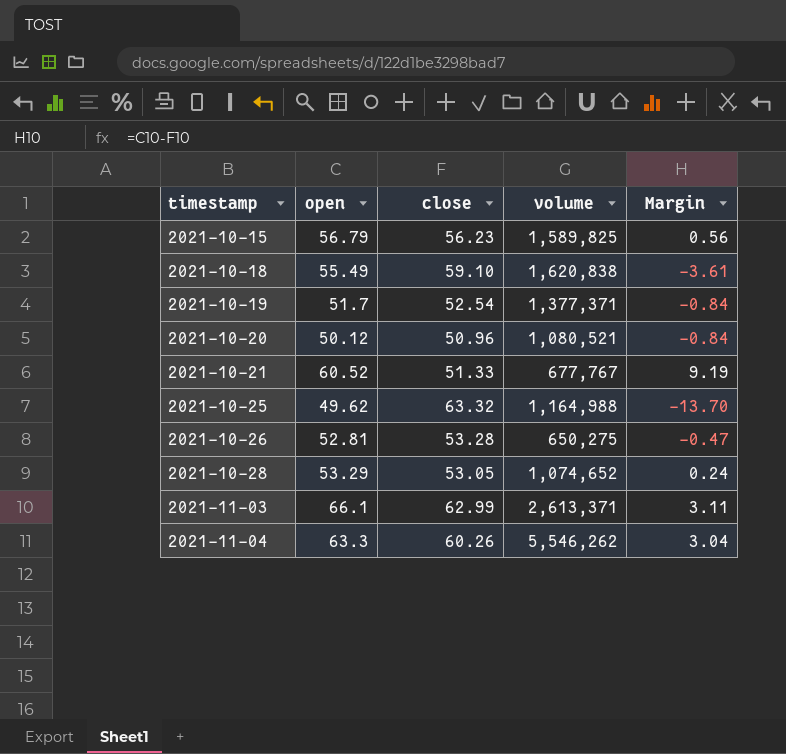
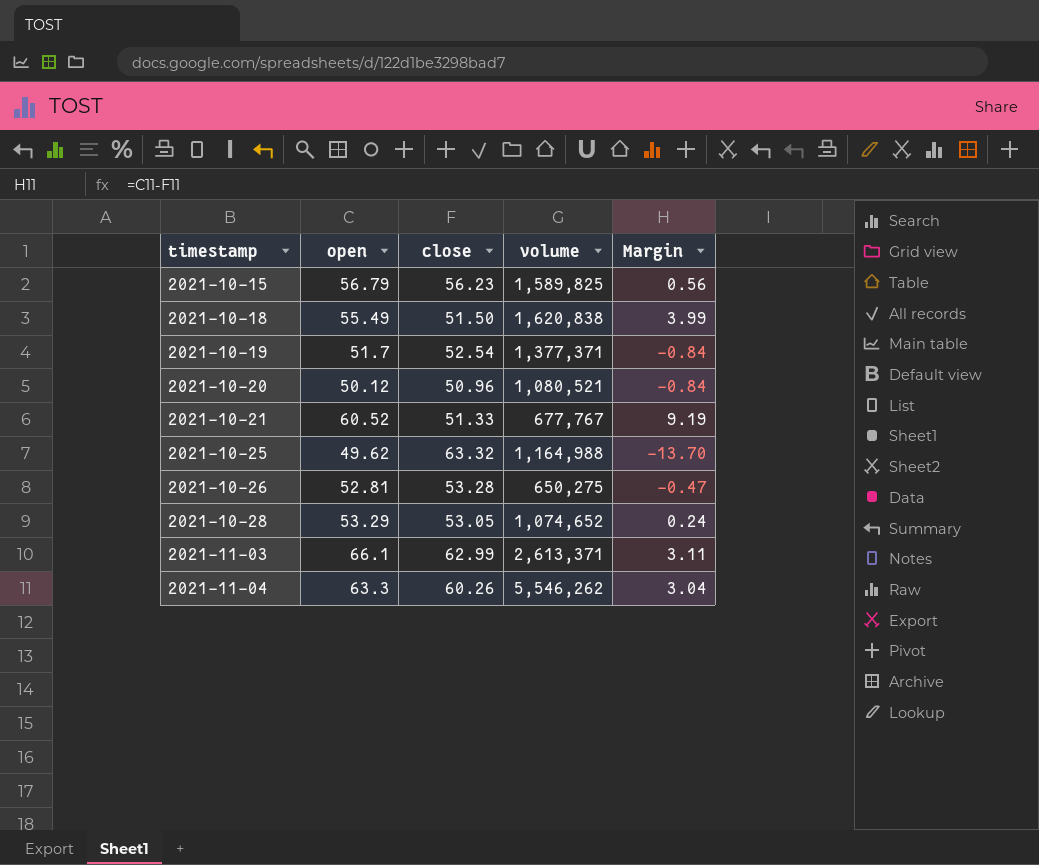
2021-10-18 | close: 59.10 -> 51.50
2021-10-18 | Margin: -3.61 -> 3.99

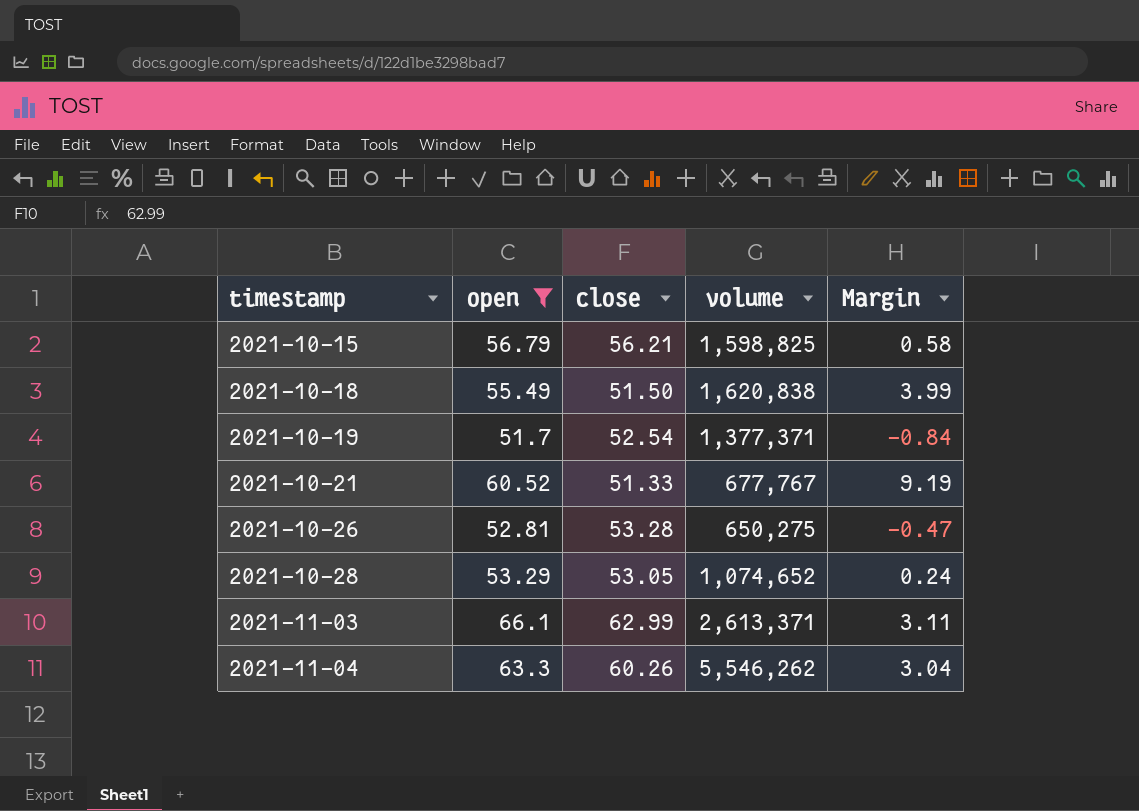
filter: none -> open >= 51.7
2021-10-15 | close: 56.23 -> 56.21
2021-10-15 | volume: 1,589,825 -> 1,598,825
2021-10-15 | Margin: 0.56 -> 0.58

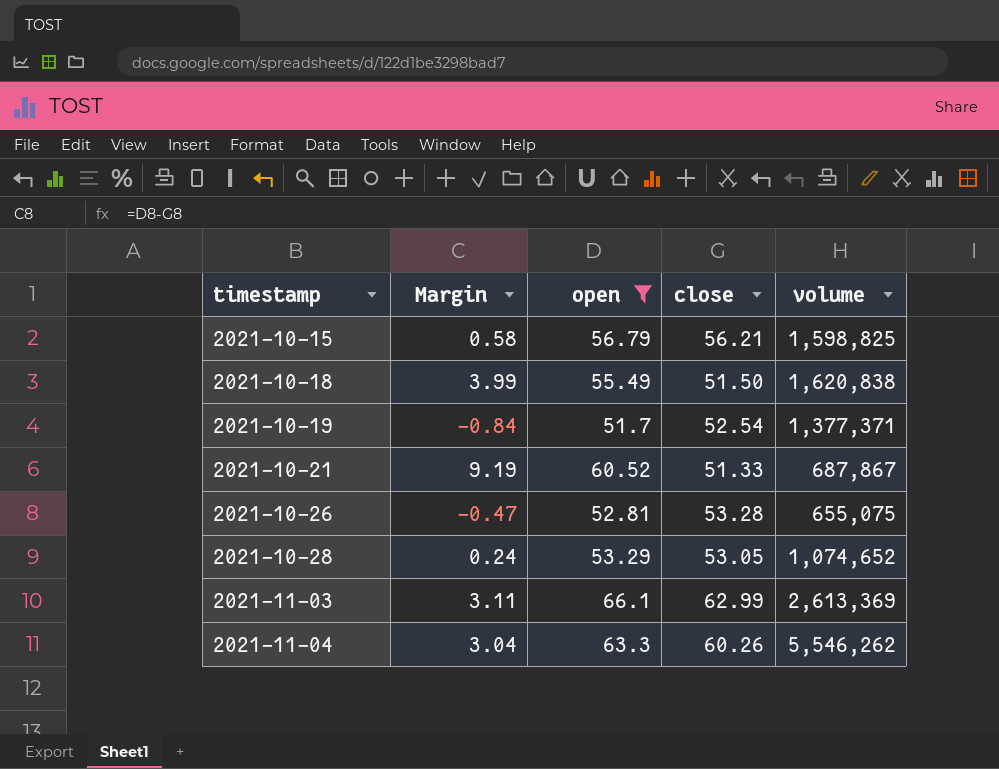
column Margin | position: 5 -> 2
2021-10-21 | volume: 677,767 -> 687,867
2021-10-26 | volume: 650,275 -> 655,075
2021-11-03 | volume: 2,613,371 -> 2,613,369

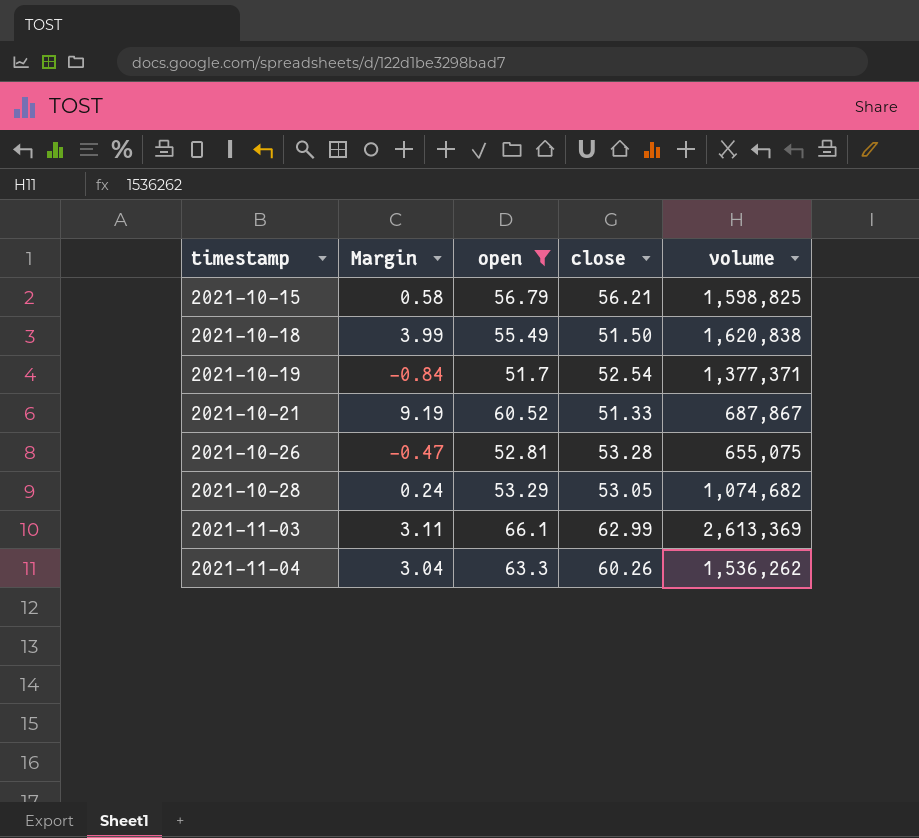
2021-10-28 | volume: 1,074,652 -> 1,074,682
2021-11-04 | volume: 5,546,262 -> 1,536,262

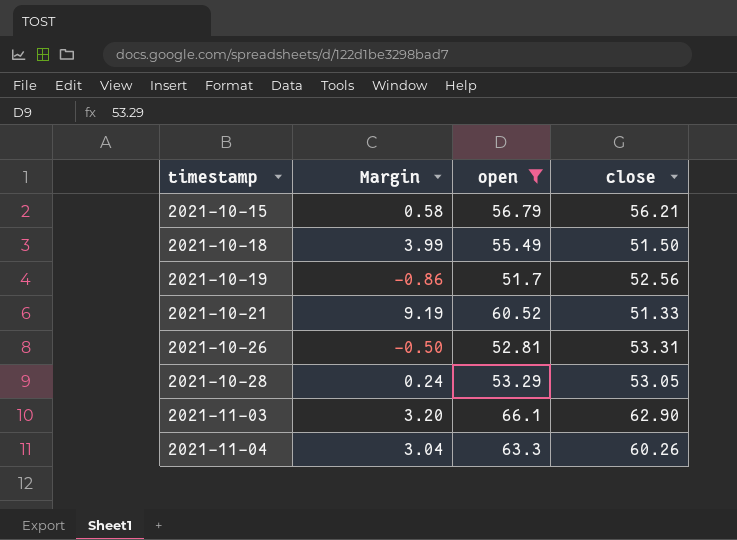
column volume | position: 5 -> none
2021-10-19 | Margin: -0.84 -> -0.86
2021-10-19 | close: 52.54 -> 52.56
2021-10-26 | Margin: -0.47 -> -0.50
2021-10-26 | close: 53.28 -> 53.31
2021-11-03 | Margin: 3.11 -> 3.20
2021-11-03 | close: 62.99 -> 62.90

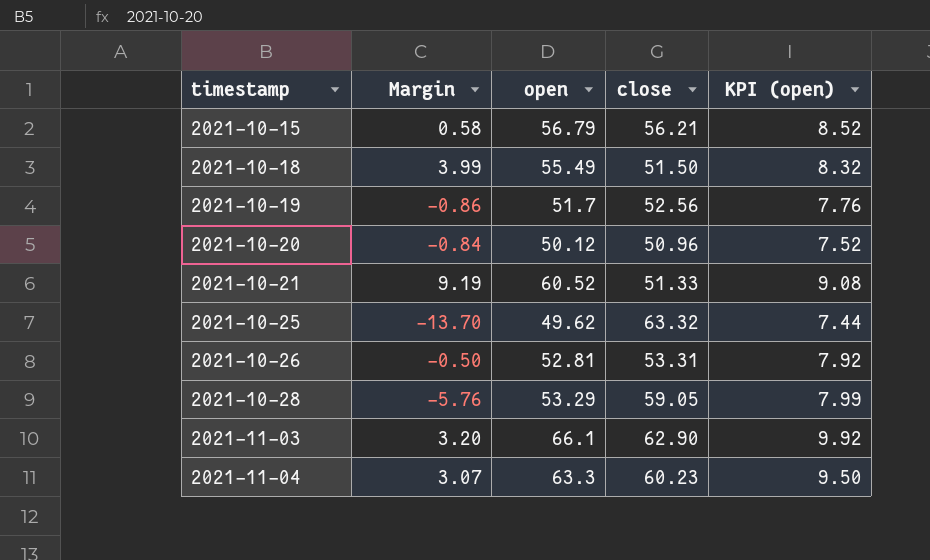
filter: open >= 51.7 -> none
column KPI (open) | formula: none -> [open] * 0.15
2021-10-28 | Margin: 0.24 -> -5.76
2021-10-28 | close: 53.05 -> 59.05
2021-11-04 | Margin: 3.04 -> 3.07
2021-11-04 | close: 60.26 -> 60.23

